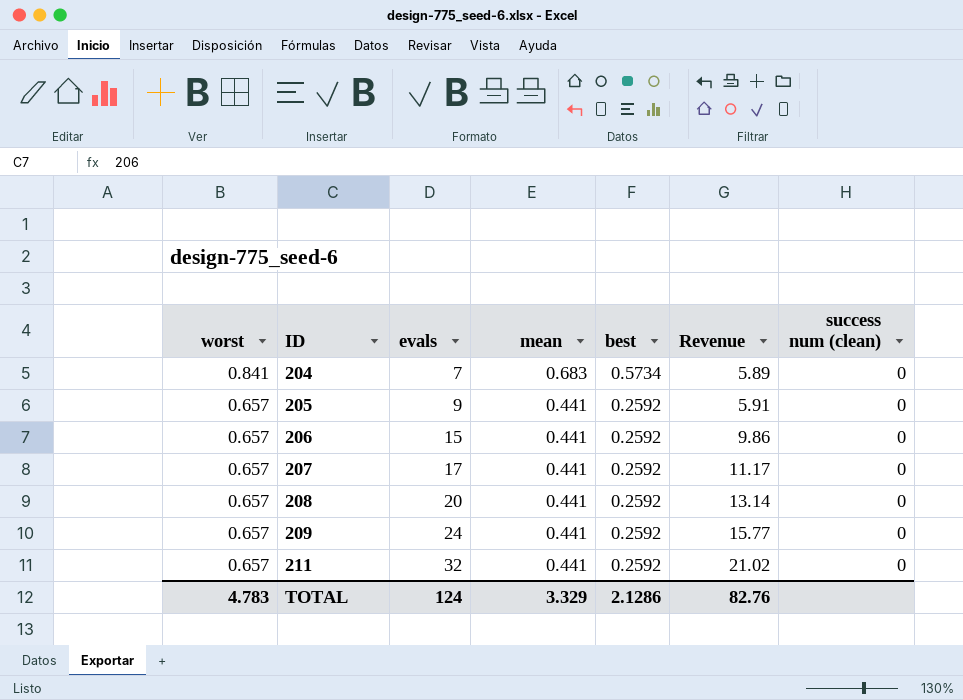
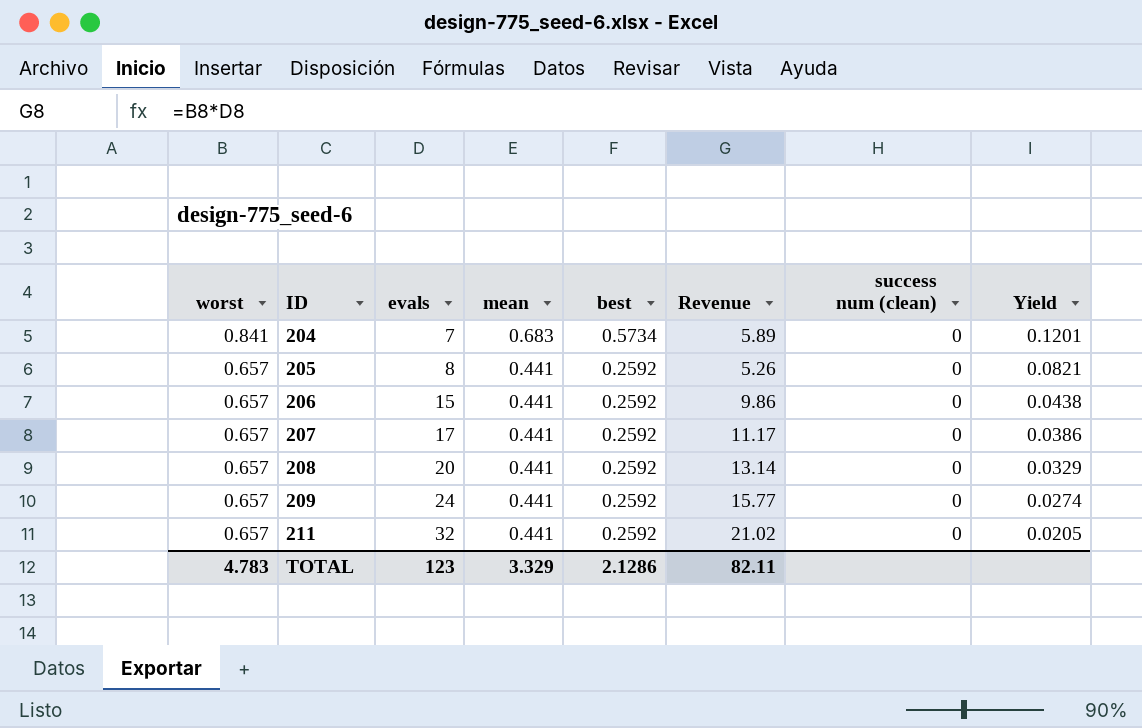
column Yield | formula: none -> [worst] / [evals]
205 | evals: 9 -> 8
205 | Revenue: 5.91 -> 5.26
TOTAL | evals: 124 -> 123
TOTAL | Revenue: 82.76 -> 82.11

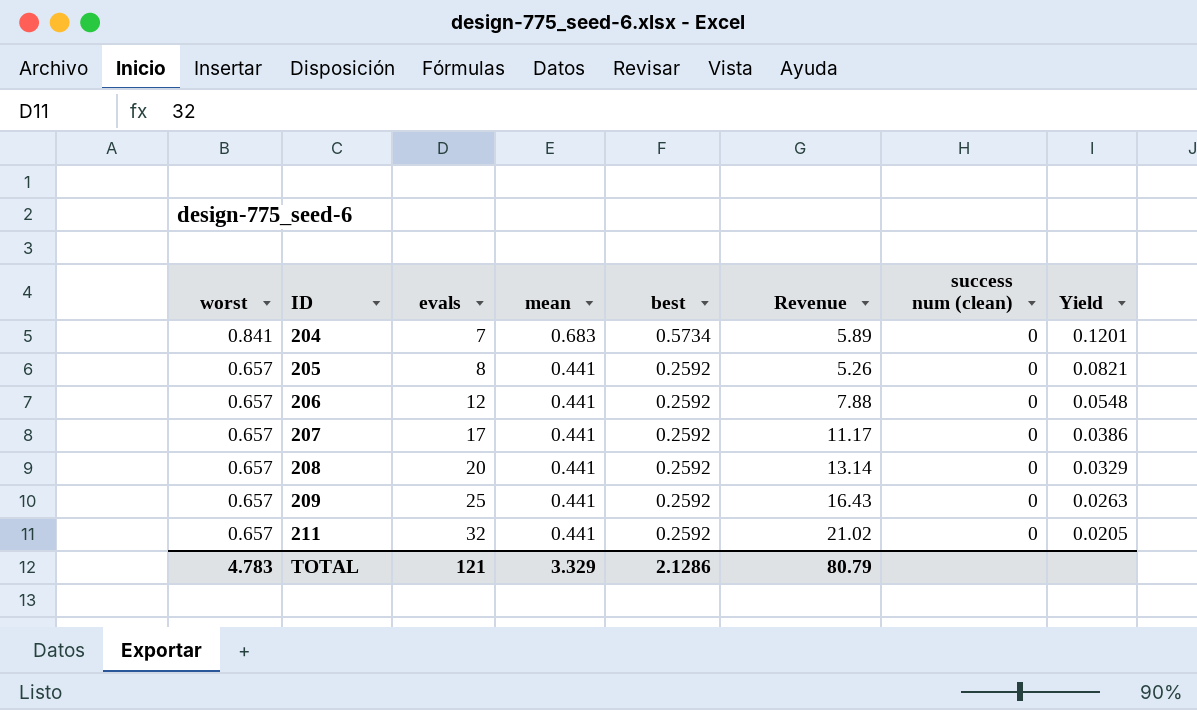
206 | evals: 15 -> 12
206 | Revenue: 9.86 -> 7.88
206 | Yield: 0.0438 -> 0.0548
209 | evals: 24 -> 25
209 | Revenue: 15.77 -> 16.43
209 | Yield: 0.0274 -> 0.0263
TOTAL | evals: 123 -> 121
TOTAL | Revenue: 82.11 -> 80.79

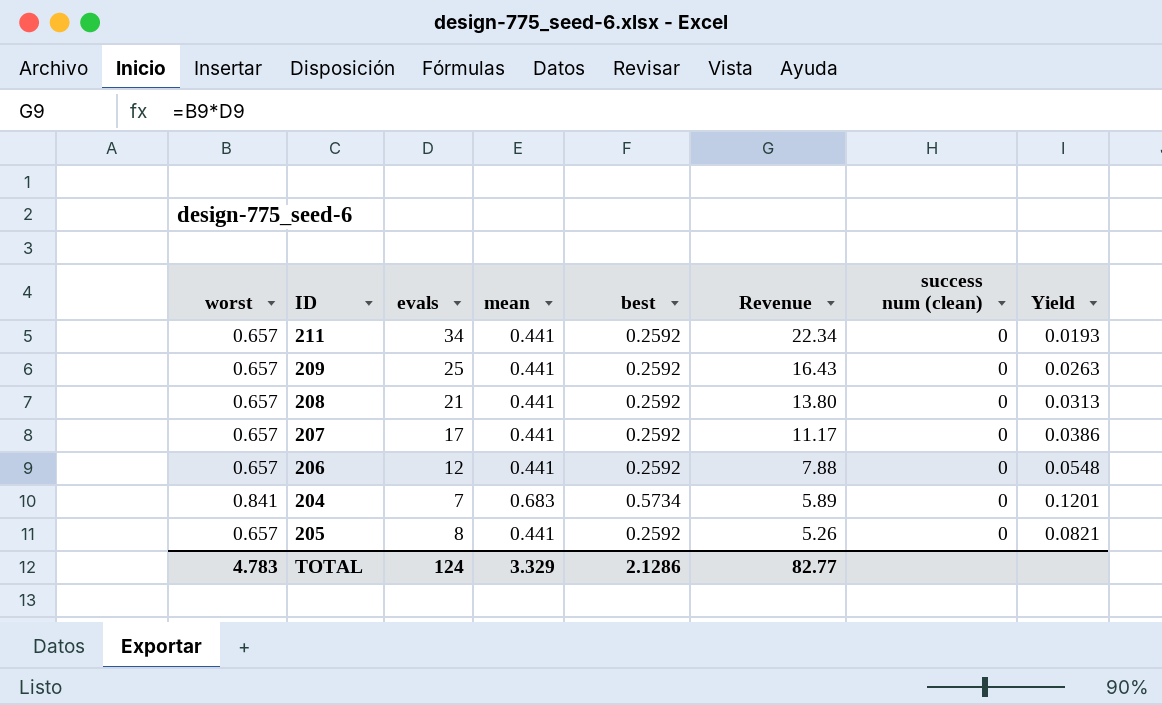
row order: worst descending -> Revenue descending
211 | evals: 32 -> 34
211 | Revenue: 21.02 -> 22.34
211 | Yield: 0.0205 -> 0.0193
208 | evals: 20 -> 21
208 | Revenue: 13.14 -> 13.80
208 | Yield: 0.0329 -> 0.0313
TOTAL | evals: 121 -> 124
TOTAL | Revenue: 80.79 -> 82.77

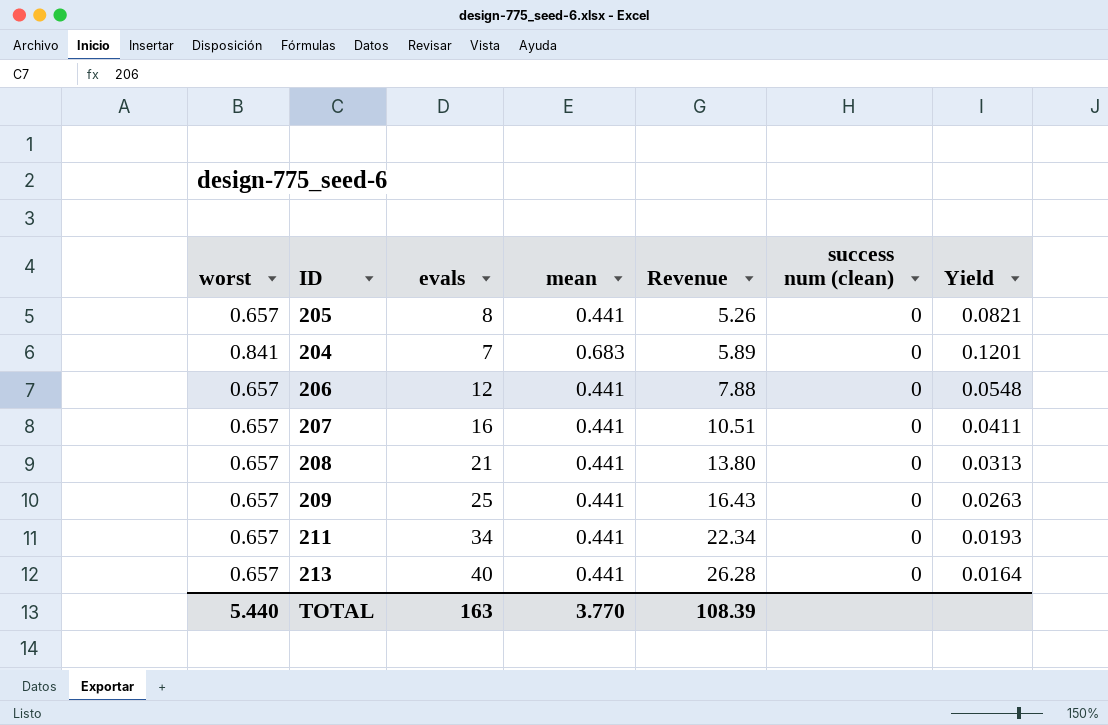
row order: Revenue descending -> Revenue ascending
column best | position: 5 -> none
207 | evals: 17 -> 16
207 | Revenue: 11.17 -> 10.51
207 | Yield: 0.0386 -> 0.0411
row 213: none -> 0.657 | 40 | 0.441 | 26.28 | 0 | 0.0164
TOTAL | worst: 4.783 -> 5.440
TOTAL | evals: 124 -> 163
TOTAL | mean: 3.329 -> 3.770
TOTAL | Revenue: 82.77 -> 108.39

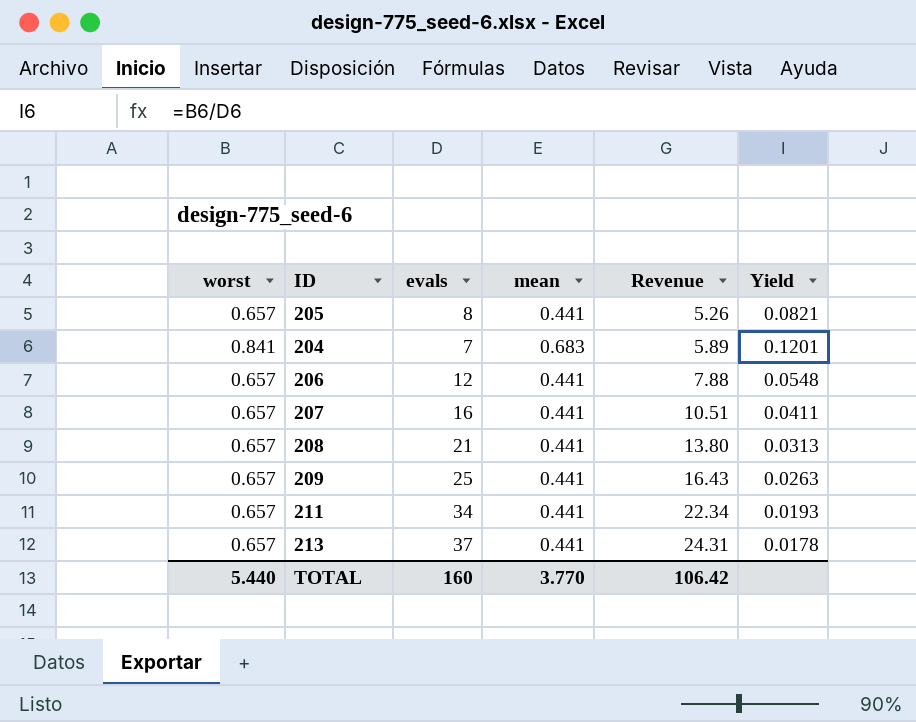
column success num (clean) | position: 6 -> none
213 | evals: 40 -> 37
213 | Revenue: 26.28 -> 24.31
213 | Yield: 0.0164 -> 0.0178
TOTAL | evals: 163 -> 160
TOTAL | Revenue: 108.39 -> 106.42

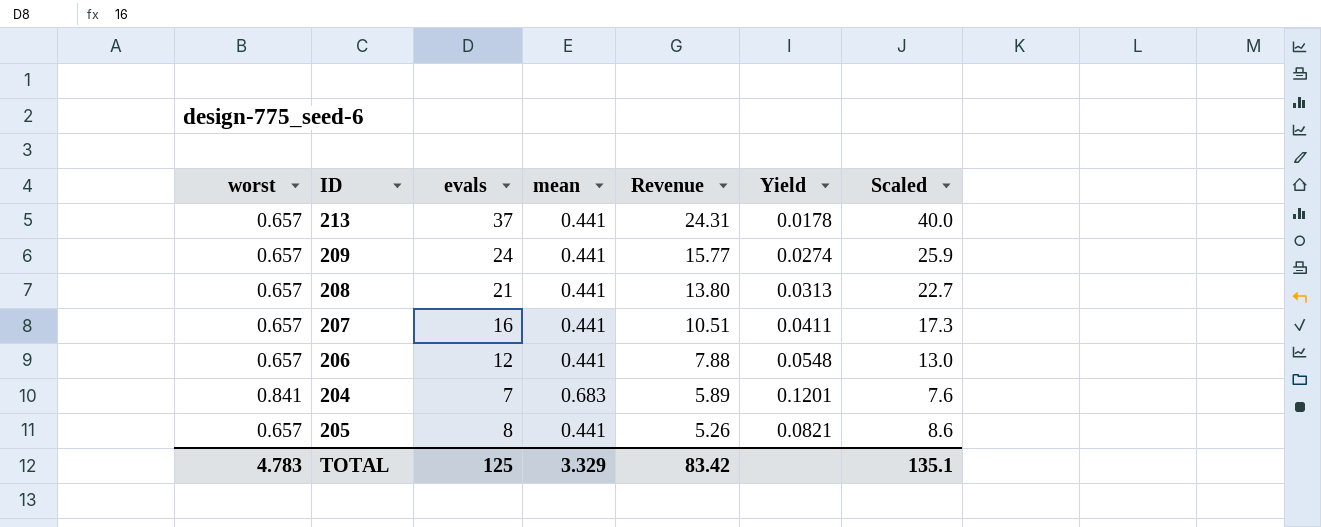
row order: Revenue ascending -> Revenue descending
column Scaled | formula: none -> [evals] * 1.08
row 211: 0.657 | 34 | 0.441 | 22.34 | 0.0193 -> none
209 | evals: 25 -> 24
209 | Revenue: 16.43 -> 15.77
209 | Yield: 0.0263 -> 0.0274
TOTAL | worst: 5.440 -> 4.783
TOTAL | evals: 160 -> 125
TOTAL | mean: 3.770 -> 3.329
TOTAL | Revenue: 106.42 -> 83.42

